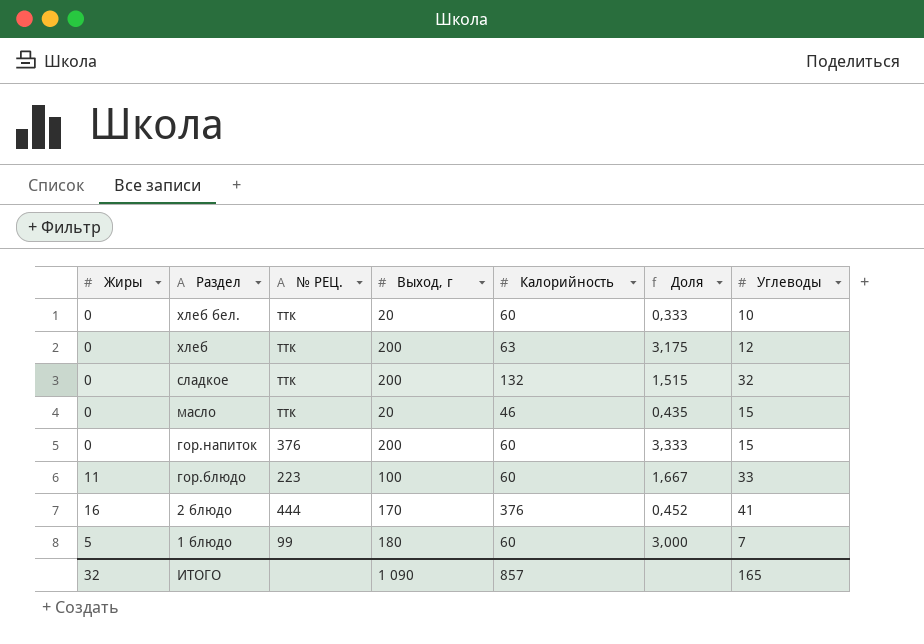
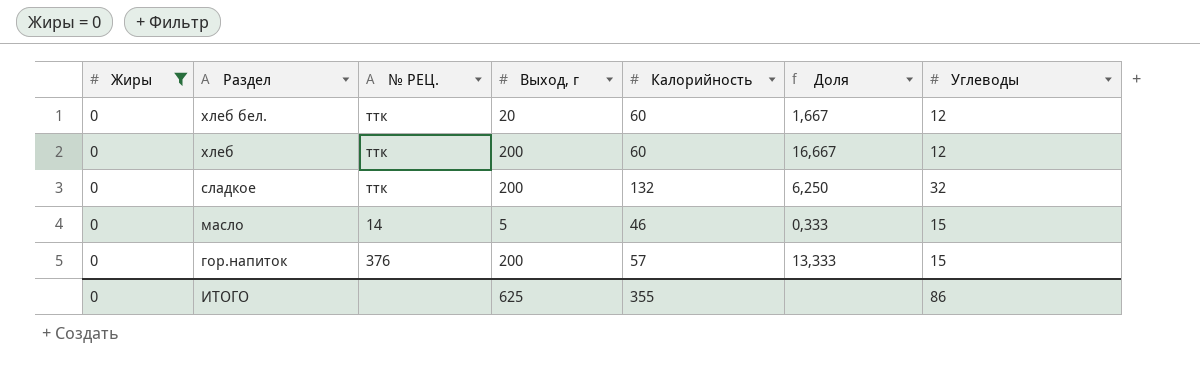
filter: none -> Жиры = 0
column Доля | formula: [Выход, г] / [Калорийность] -> [Выход, г] / [Углеводы]
хлеб бел. | Углеводы: 10 -> 12
хлеб | Калорийность: 63 -> 60
масло | № РЕЦ.: ттк -> 14
масло | Выход, г: 20 -> 5
гор.напиток | Калорийность: 60 -> 57
ИТОГО | Жиры: 32 -> 0
ИТОГО | Выход, г: 1 090 -> 625
ИТОГО | Калорийность: 857 -> 355
ИТОГО | Углеводы: 165 -> 86

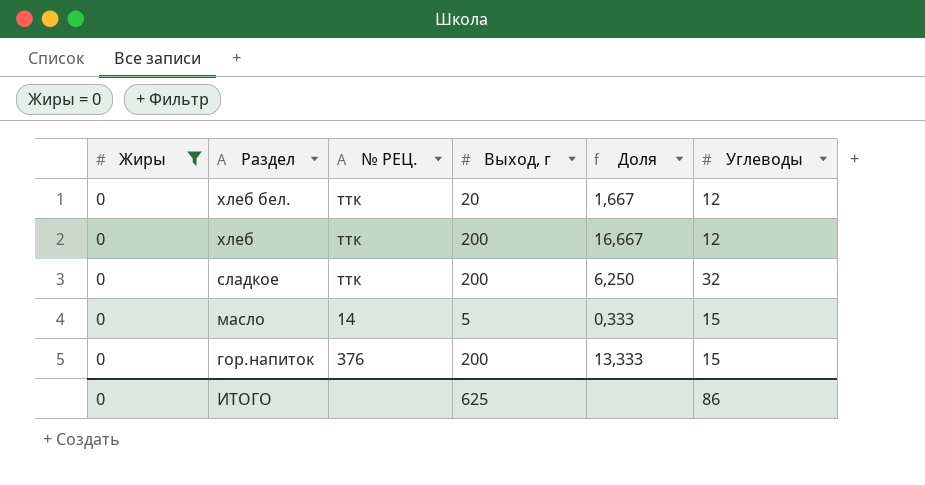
column Калорийность | position: 5 -> none

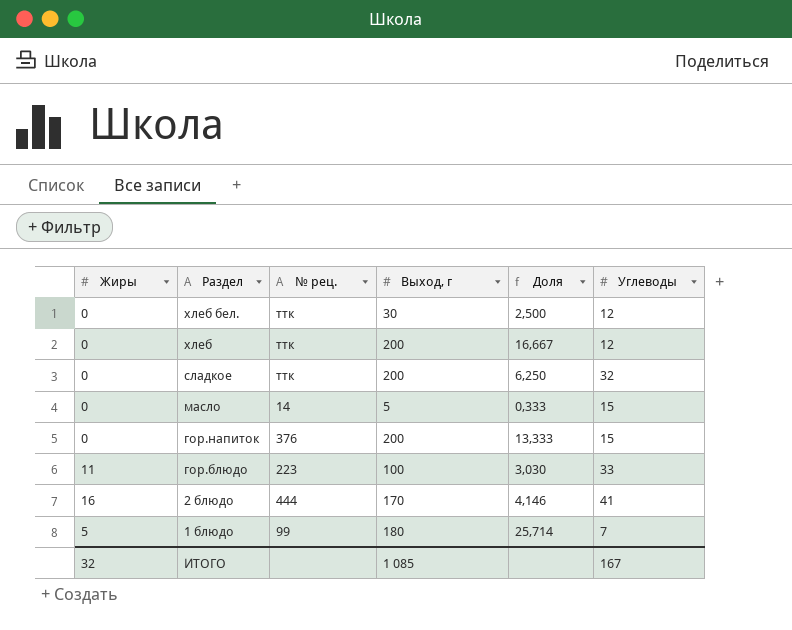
filter: Жиры = 0 -> none
column name: № РЕЦ. -> № рец.
хлеб бел. | Выход, г: 20 -> 30
хлеб бел. | Доля: 1,667 -> 2,500
ИТОГО | Жиры: 0 -> 32
ИТОГО | Выход, г: 625 -> 1 085
ИТОГО | Углеводы: 86 -> 167

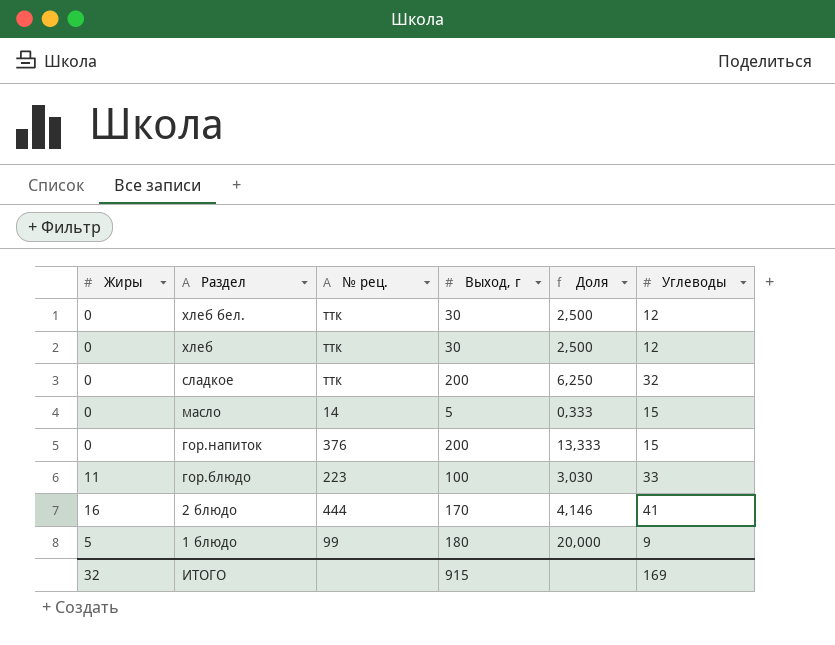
хлеб | Выход, г: 200 -> 30
хлеб | Доля: 16,667 -> 2,500
1 блюдо | Доля: 25,714 -> 20,000
1 блюдо | Углеводы: 7 -> 9
ИТОГО | Выход, г: 1 085 -> 915
ИТОГО | Углеводы: 167 -> 169

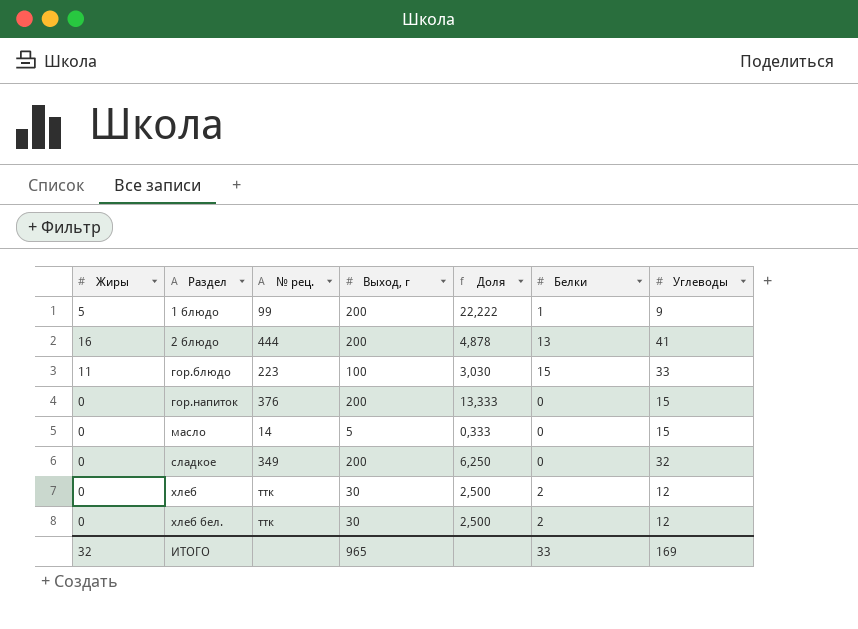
row order: Раздел descending -> Раздел ascending
column Белки | position: none -> 6
1 блюдо | Выход, г: 180 -> 200
1 блюдо | Доля: 20,000 -> 22,222
2 блюдо | Выход, г: 170 -> 200
2 блюдо | Доля: 4,146 -> 4,878
сладкое | № рец.: ттк -> 349
ИТОГО | Выход, г: 915 -> 965

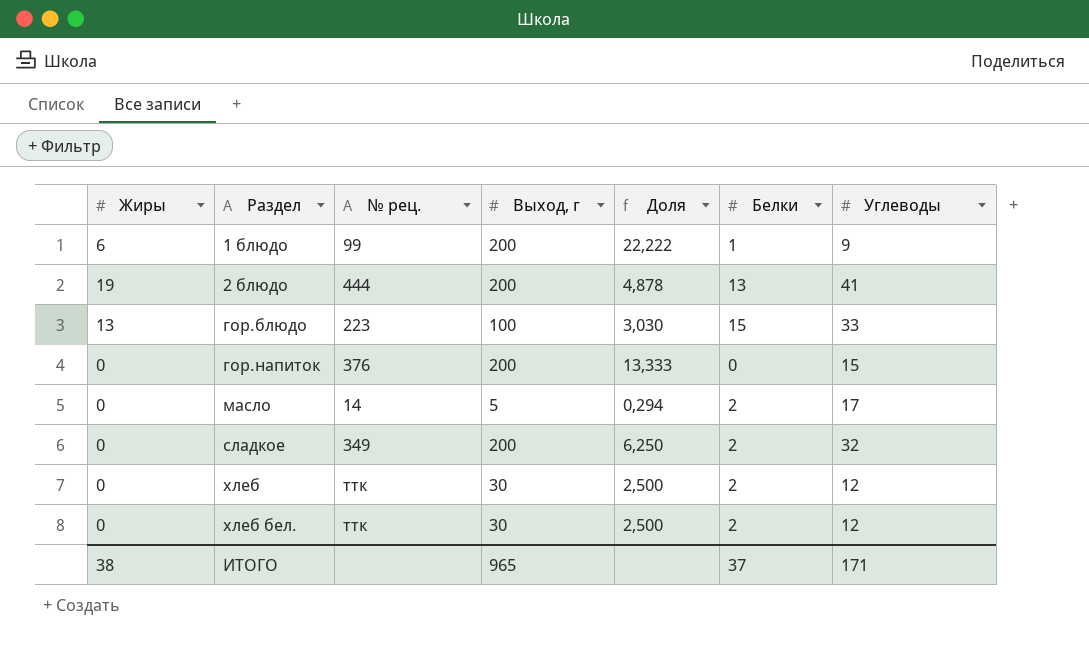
1 блюдо | Жиры: 5 -> 6
2 блюдо | Жиры: 16 -> 19
гор.блюдо | Жиры: 11 -> 13
масло | Доля: 0,333 -> 0,294
масло | Белки: 0 -> 2
масло | Углеводы: 15 -> 17
сладкое | Белки: 0 -> 2
ИТОГО | Жиры: 32 -> 38
ИТОГО | Белки: 33 -> 37
ИТОГО | Углеводы: 169 -> 171

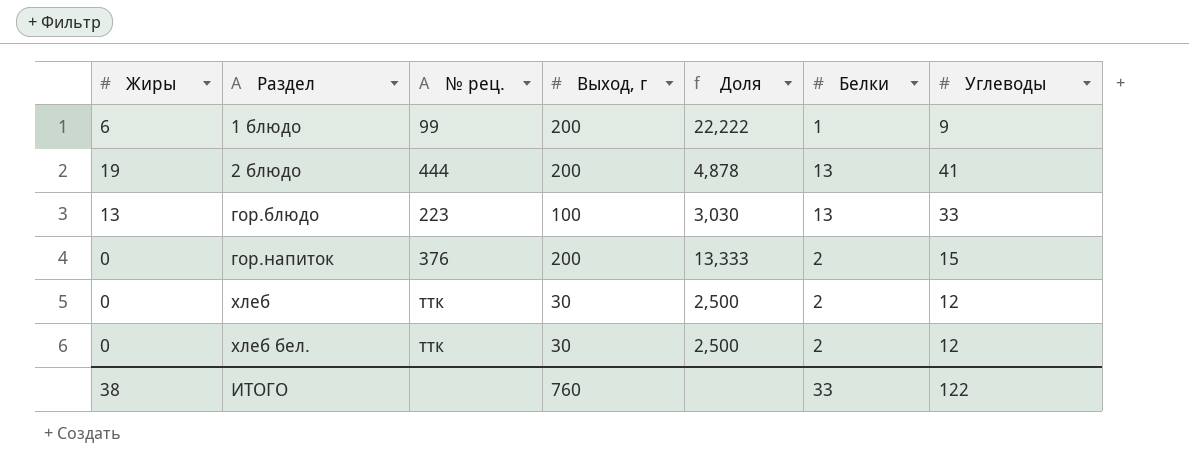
row масло: 0 | 14 | 5 | 0,294 | 2 | 17 -> none
row сладкое: 0 | 349 | 200 | 6,250 | 2 | 32 -> none
гор.блюдо | Белки: 15 -> 13
гор.напиток | Белки: 0 -> 2
ИТОГО | Выход, г: 965 -> 760
ИТОГО | Белки: 37 -> 33
ИТОГО | Углеводы: 171 -> 122

